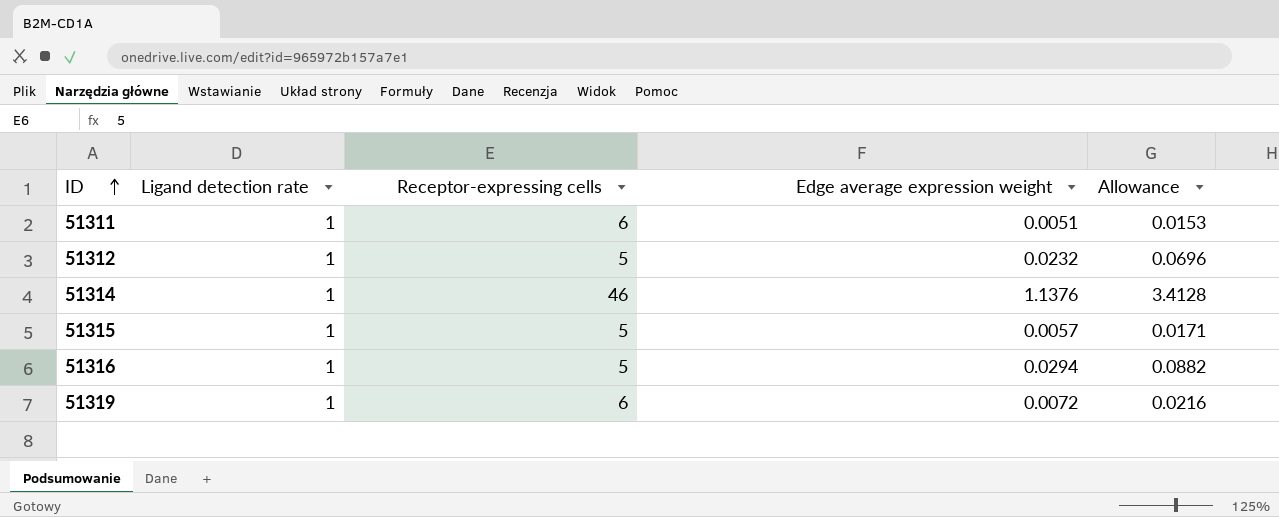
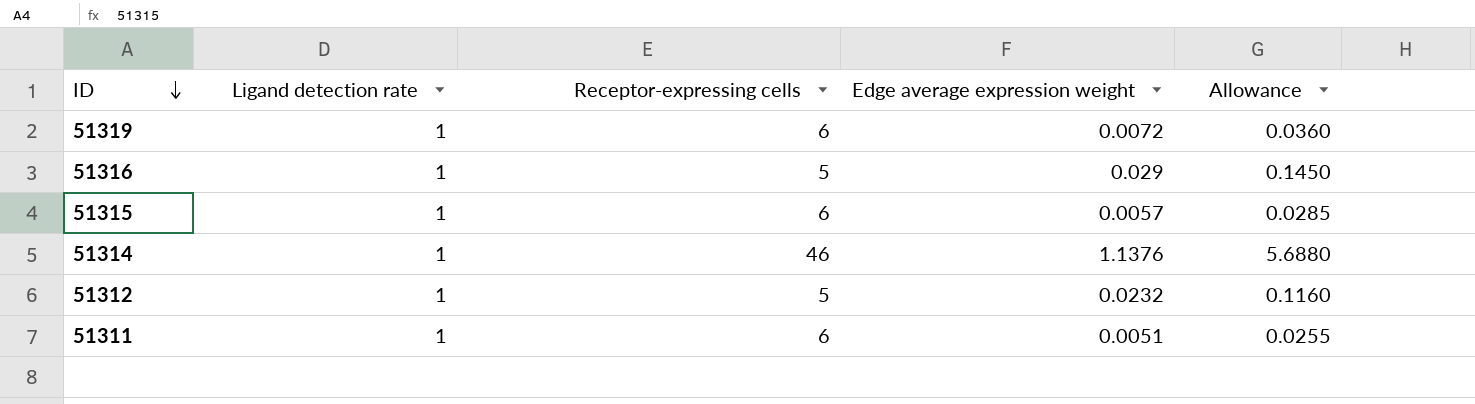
row order: ID ascending -> ID descending
column Allowance | formula: [Edge average expression weight] * 3 -> [Edge average expression weight] * 5
51316 | Edge average expression weight: 0.0294 -> 0.029
51315 | Receptor-expressing cells: 5 -> 6

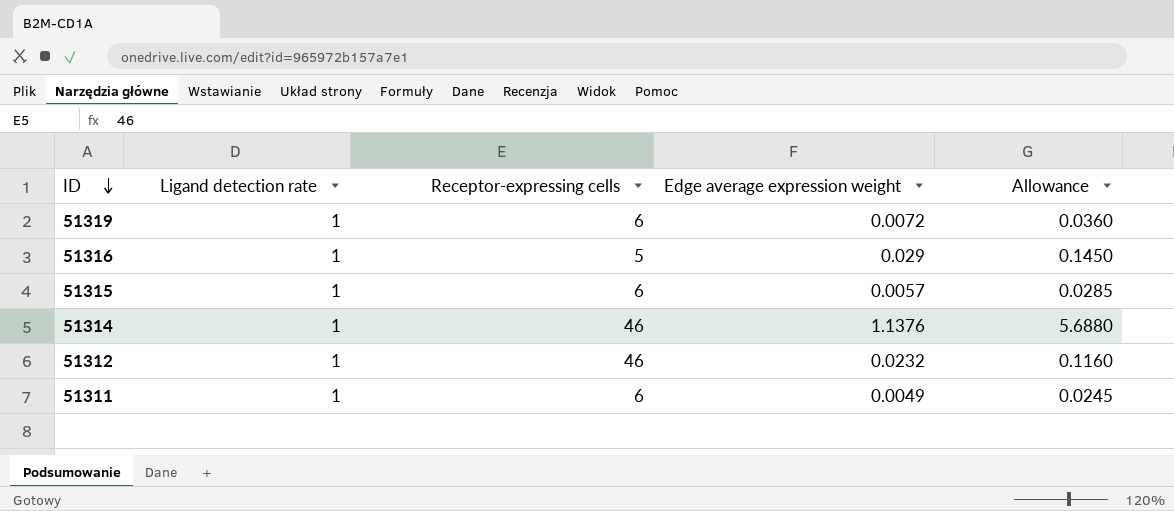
51312 | Receptor-expressing cells: 5 -> 46
51311 | Edge average expression weight: 0.0051 -> 0.0049
51311 | Allowance: 0.0255 -> 0.0245

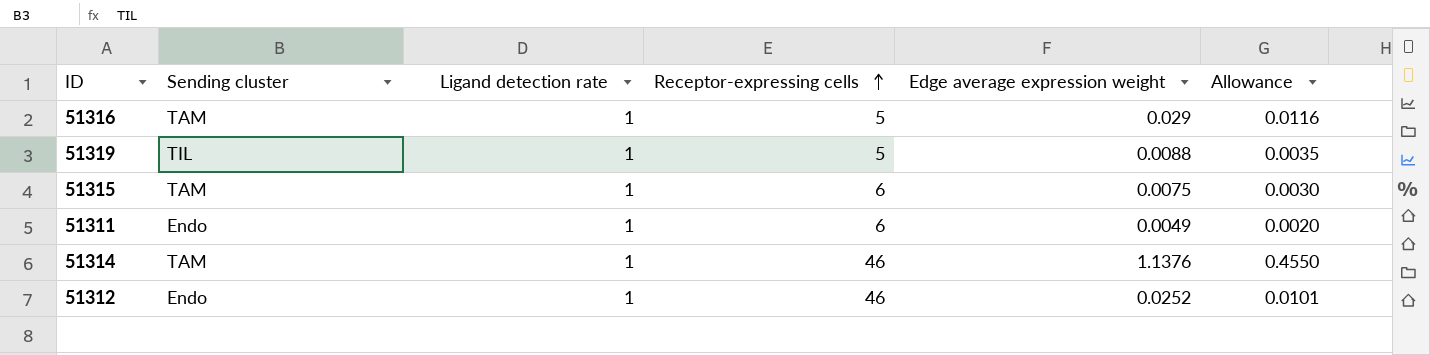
row order: ID descending -> Receptor-expressing cells ascending
column Sending cluster | position: none -> 2
column Allowance | formula: [Edge average expression weight] * 5 -> [Edge average expression weight] * 0.4
51319 | Receptor-expressing cells: 6 -> 5
51319 | Edge average expression weight: 0.0072 -> 0.0088
51315 | Edge average expression weight: 0.0057 -> 0.0075
51312 | Edge average expression weight: 0.0232 -> 0.0252

